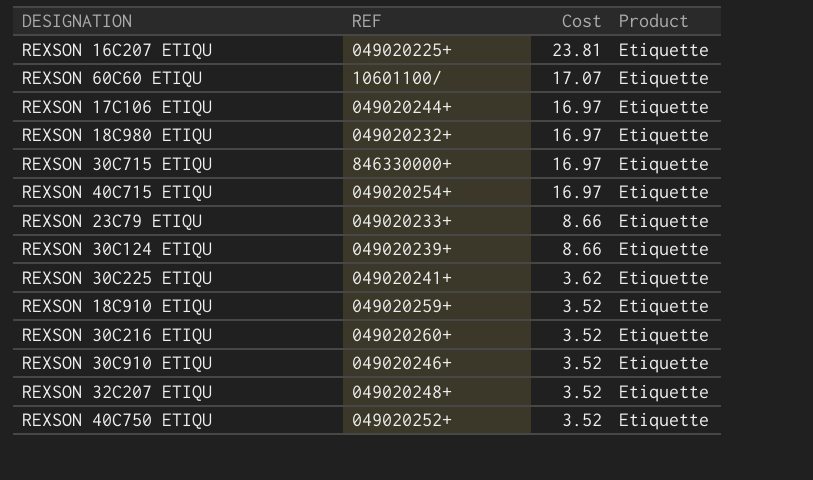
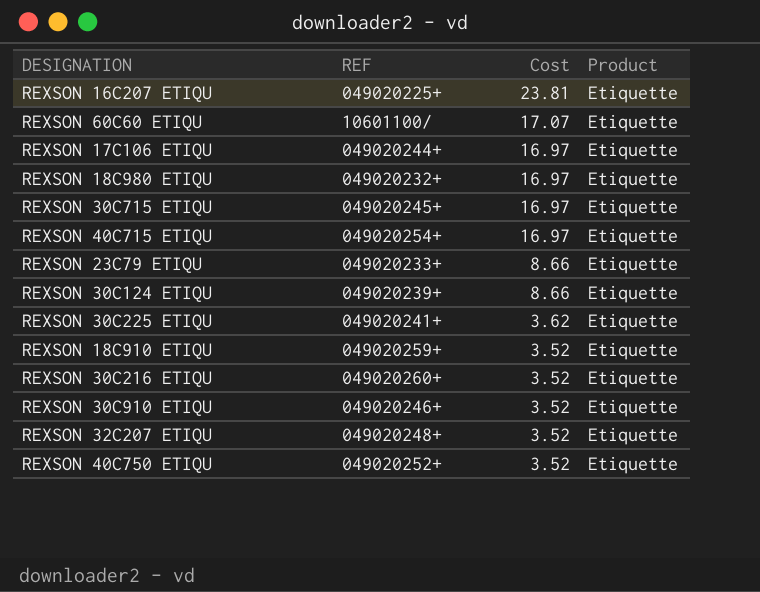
REXSON 30C715 ETIQU | REF: 846330000+ -> 049020245+

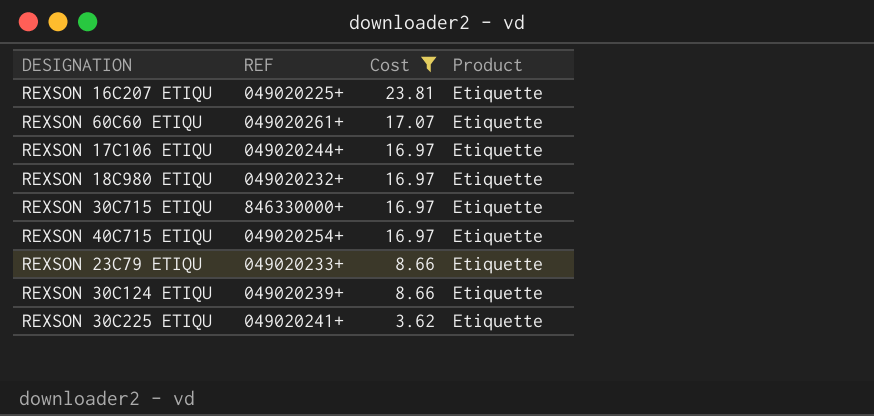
filter: none -> Cost != 3.52
REXSON 60C60 ETIQU | REF: 10601100/ -> 049020261+
REXSON 30C715 ETIQU | REF: 049020245+ -> 846330000+

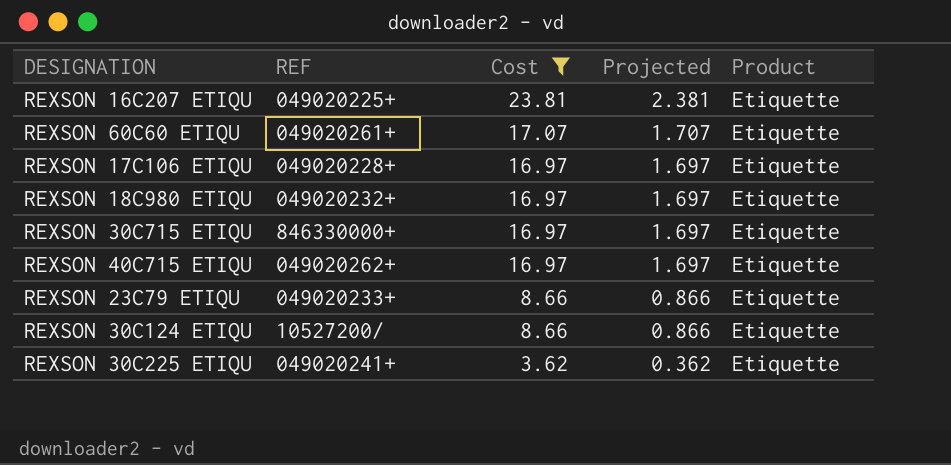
column Projected | formula: none -> [Cost] * 0.1
REXSON 17C106 ETIQU | REF: 049020244+ -> 049020228+
REXSON 40C715 ETIQU | REF: 049020254+ -> 049020262+
REXSON 30C124 ETIQU | REF: 049020239+ -> 10527200/

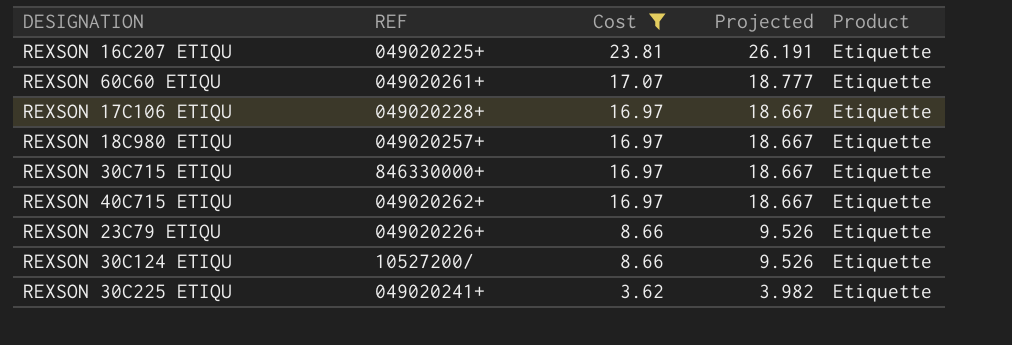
column Projected | formula: [Cost] * 0.1 -> [Cost] * 1.1
REXSON 18C980 ETIQU | REF: 049020232+ -> 049020257+
REXSON 23C79 ETIQU | REF: 049020233+ -> 049020226+

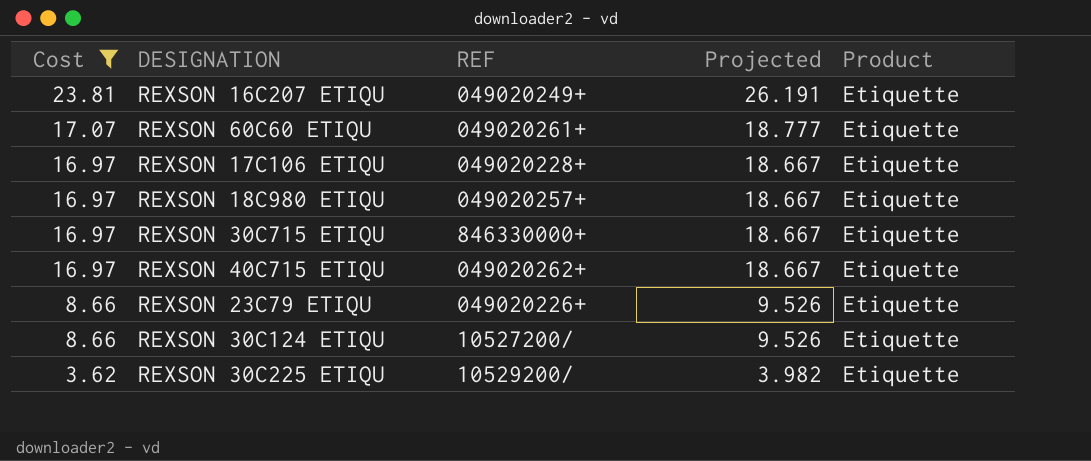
column Cost | position: 3 -> 1
REXSON 16C207 ETIQU | REF: 049020225+ -> 049020249+
REXSON 30C225 ETIQU | REF: 049020241+ -> 10529200/

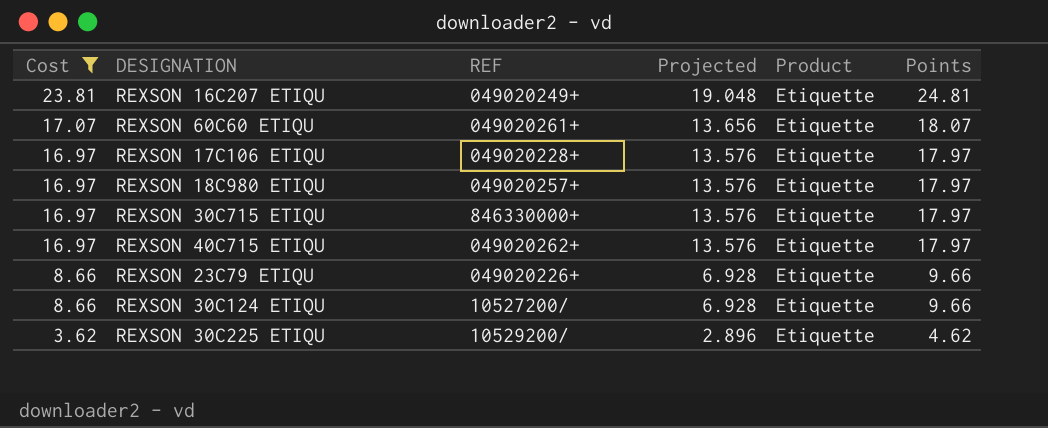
column Projected | formula: [Cost] * 1.1 -> [Cost] * 0.8
column Points | formula: none -> [Cost] + 1

